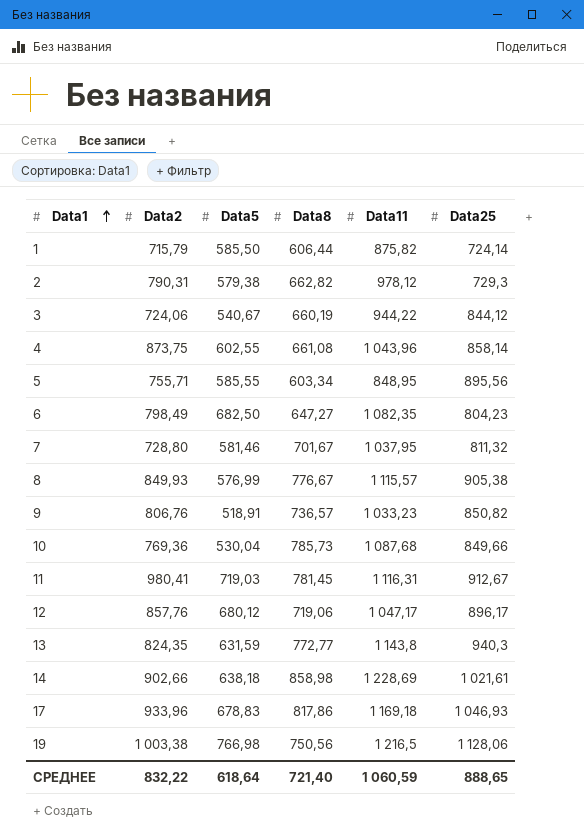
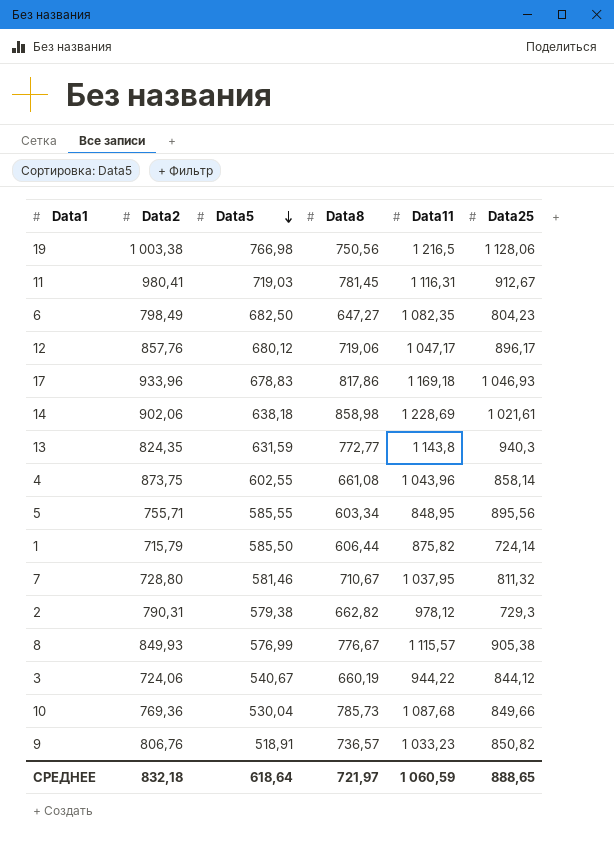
row order: Data1 ascending -> Data5 descending
14 | Data2: 902,66 -> 902,06
7 | Data8: 701,67 -> 710,67
СРЕДНЕЕ | Data2: 832,22 -> 832,18
СРЕДНЕЕ | Data8: 721,40 -> 721,97

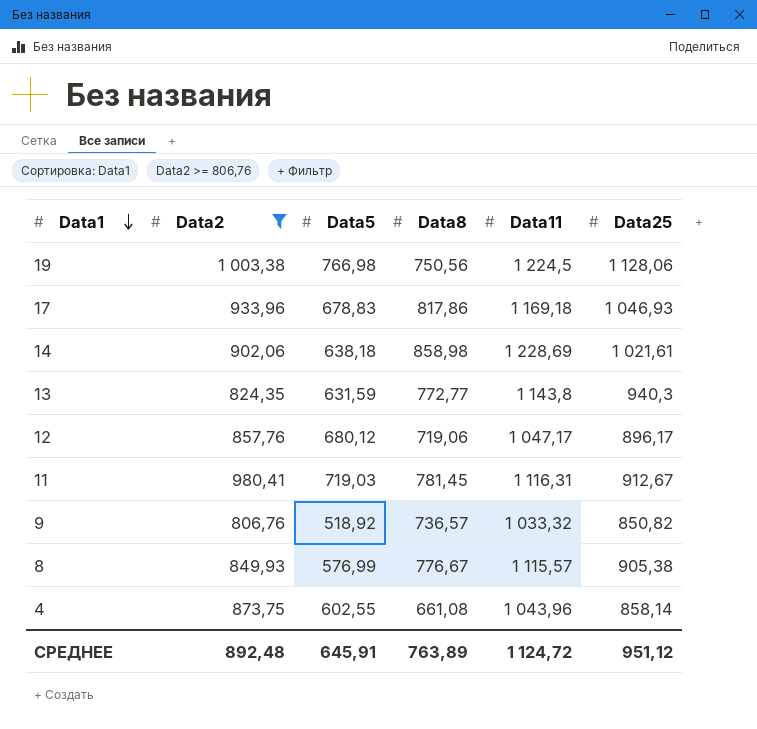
filter: none -> Data2 >= 806,76
row order: Data5 descending -> Data1 descending
19 | Data11: 1 216,5 -> 1 224,5
9 | Data5: 518,91 -> 518,92
9 | Data11: 1 033,23 -> 1 033,32
СРЕДНЕЕ | Data2: 832,18 -> 892,48
СРЕДНЕЕ | Data5: 618,64 -> 645,91
СРЕДНЕЕ | Data8: 721,97 -> 763,89
СРЕДНЕЕ | Data11: 1 060,59 -> 1 124,72
СРЕДНЕЕ | Data25: 888,65 -> 951,12

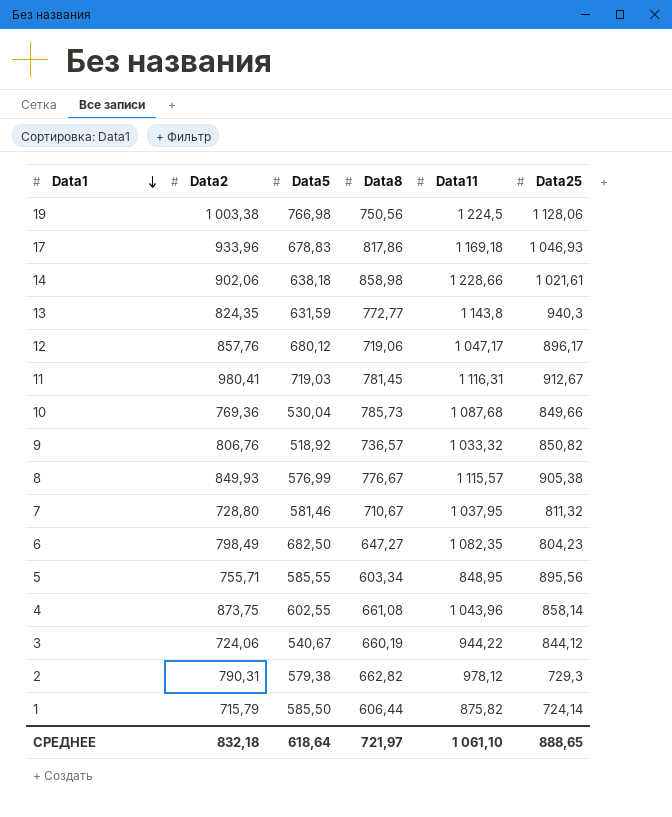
filter: Data2 >= 806,76 -> none
14 | Data11: 1 228,69 -> 1 228,66
СРЕДНЕЕ | Data2: 892,48 -> 832,18
СРЕДНЕЕ | Data5: 645,91 -> 618,64
СРЕДНЕЕ | Data8: 763,89 -> 721,97
СРЕДНЕЕ | Data11: 1 124,72 -> 1 061,10
СРЕДНЕЕ | Data25: 951,12 -> 888,65

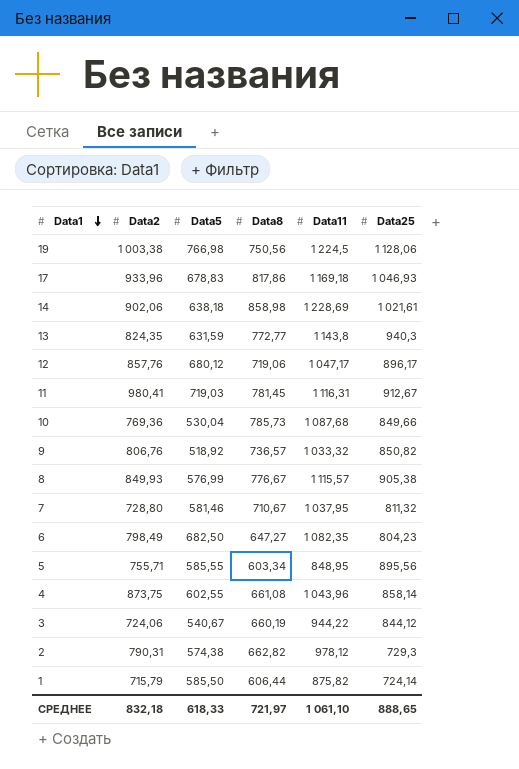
14 | Data11: 1 228,66 -> 1 228,69
2 | Data5: 579,38 -> 574,38
СРЕДНЕЕ | Data5: 618,64 -> 618,33

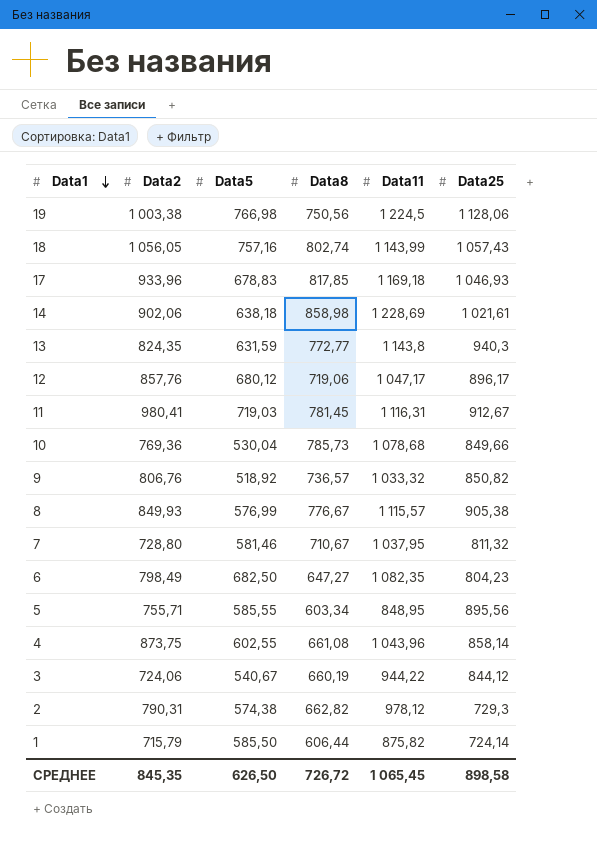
row 18: none -> 1 056,05 | 757,16 | 802,74 | 1 143,99 | 1 057,43
17 | Data8: 817,86 -> 817,85
10 | Data11: 1 087,68 -> 1 078,68
СРЕДНЕЕ | Data2: 832,18 -> 845,35
СРЕДНЕЕ | Data5: 618,33 -> 626,50
СРЕДНЕЕ | Data8: 721,97 -> 726,72
СРЕДНЕЕ | Data11: 1 061,10 -> 1 065,45
СРЕДНЕЕ | Data25: 888,65 -> 898,58

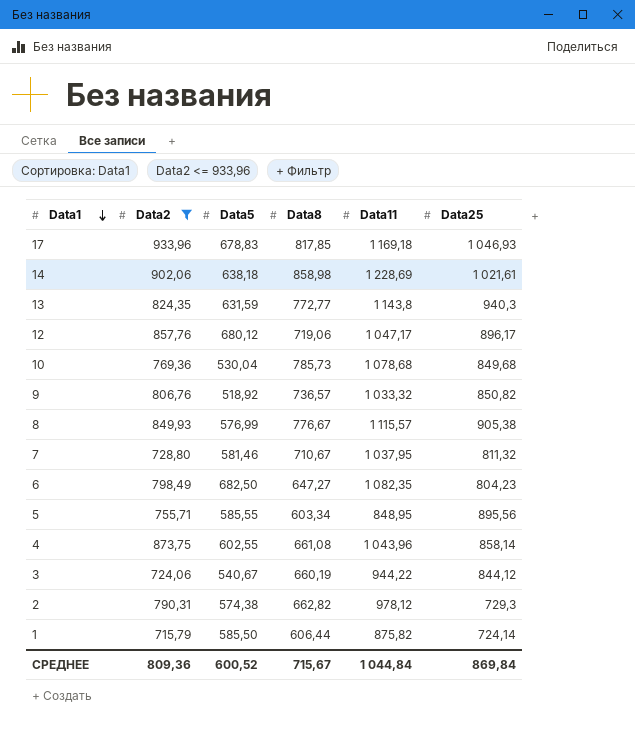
filter: none -> Data2 <= 933,96
10 | Data25: 849,66 -> 849,68
СРЕДНЕЕ | Data2: 845,35 -> 809,36
СРЕДНЕЕ | Data5: 626,50 -> 600,52
СРЕДНЕЕ | Data8: 726,72 -> 715,67
СРЕДНЕЕ | Data11: 1 065,45 -> 1 044,84
СРЕДНЕЕ | Data25: 898,58 -> 869,84

